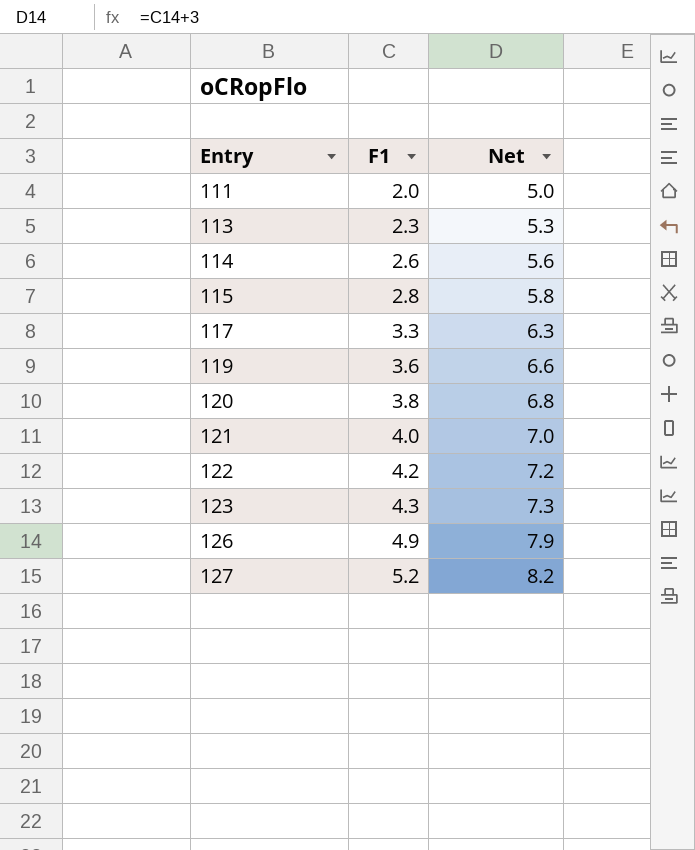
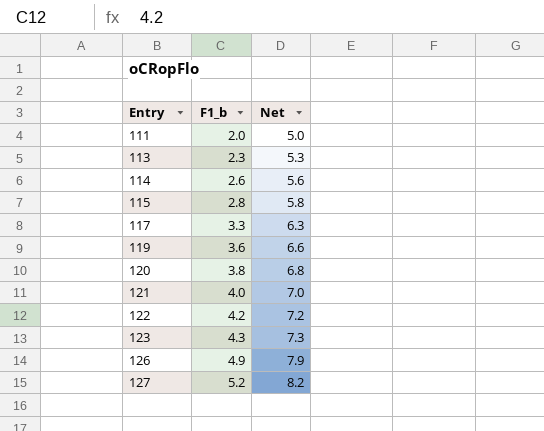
column name: F1 -> F1_b

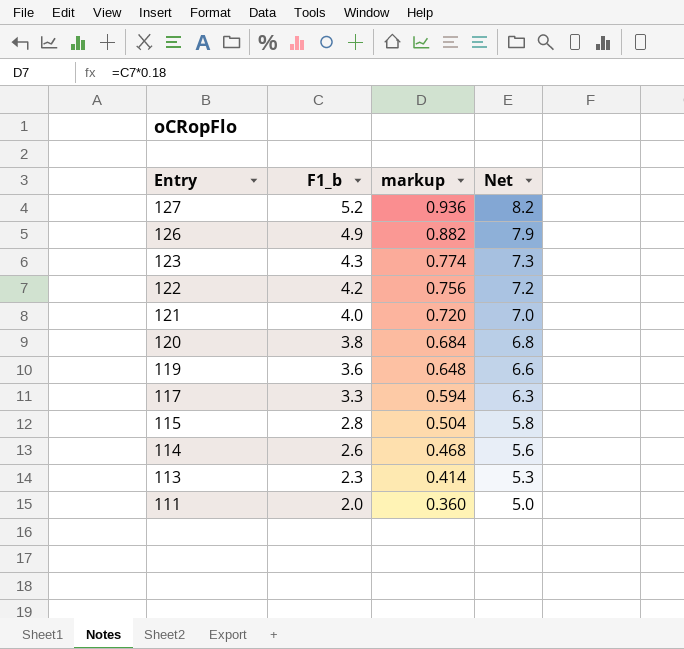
row order: Entry ascending -> Entry descending
column markup | formula: none -> [F1_b] * 0.18

